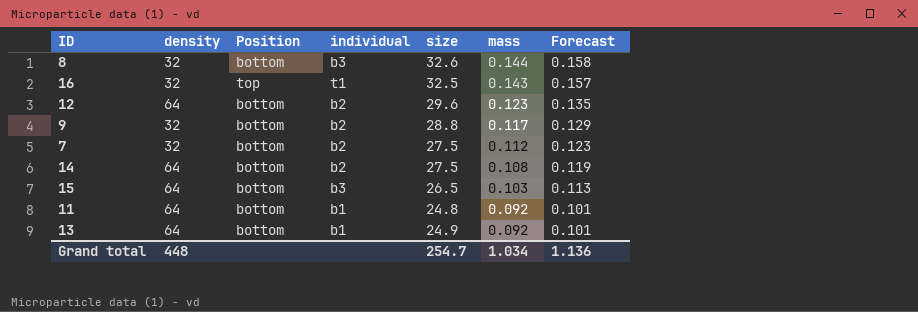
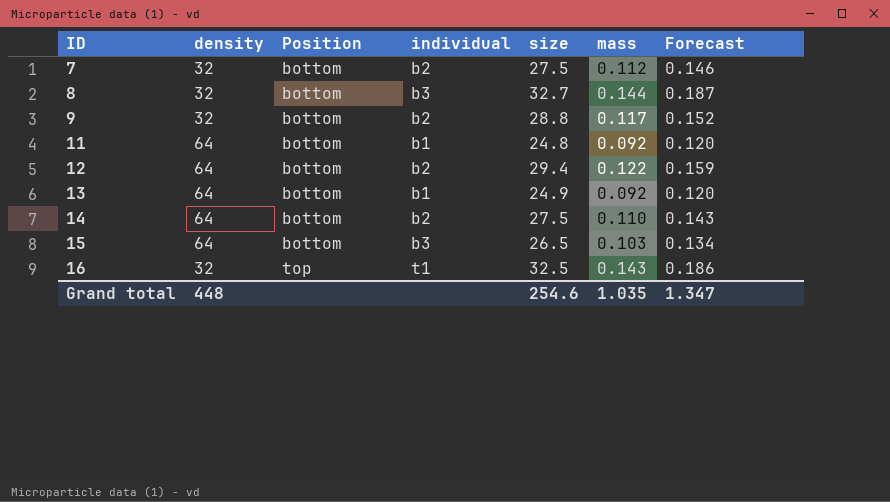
row order: mass descending -> ID ascending
column Forecast | formula: [mass] * 1.1 -> [mass] * 1.3
8 | size: 32.6 -> 32.7
12 | size: 29.6 -> 29.4
12 | mass: 0.123 -> 0.122
14 | mass: 0.108 -> 0.110
Grand total | size: 254.7 -> 254.6
Grand total | mass: 1.034 -> 1.035
Grand total | Forecast: 1.136 -> 1.347

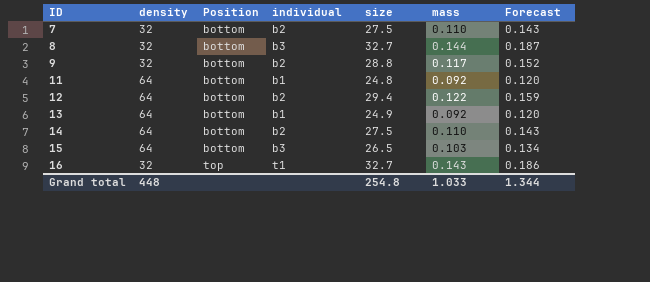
7 | mass: 0.112 -> 0.110
7 | Forecast: 0.146 -> 0.143
16 | size: 32.5 -> 32.7
Grand total | size: 254.6 -> 254.8
Grand total | mass: 1.035 -> 1.033
Grand total | Forecast: 1.347 -> 1.344

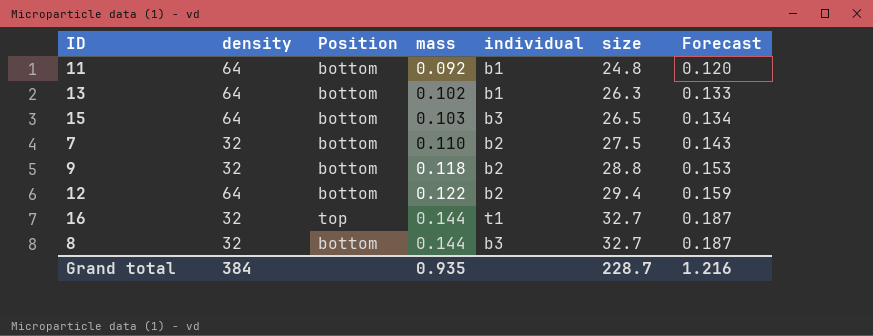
row order: ID ascending -> mass ascending
column mass | position: 6 -> 4
row 14: 64 | bottom | b2 | 27.5 | 0.110 | 0.143 -> none
13 | mass: 0.092 -> 0.102
13 | size: 24.9 -> 26.3
13 | Forecast: 0.120 -> 0.133
9 | mass: 0.117 -> 0.118
9 | Forecast: 0.152 -> 0.153
16 | mass: 0.143 -> 0.144
16 | Forecast: 0.186 -> 0.187
Grand total | density: 448 -> 384
Grand total | mass: 1.033 -> 0.935
Grand total | size: 254.8 -> 228.7
Grand total | Forecast: 1.344 -> 1.216

